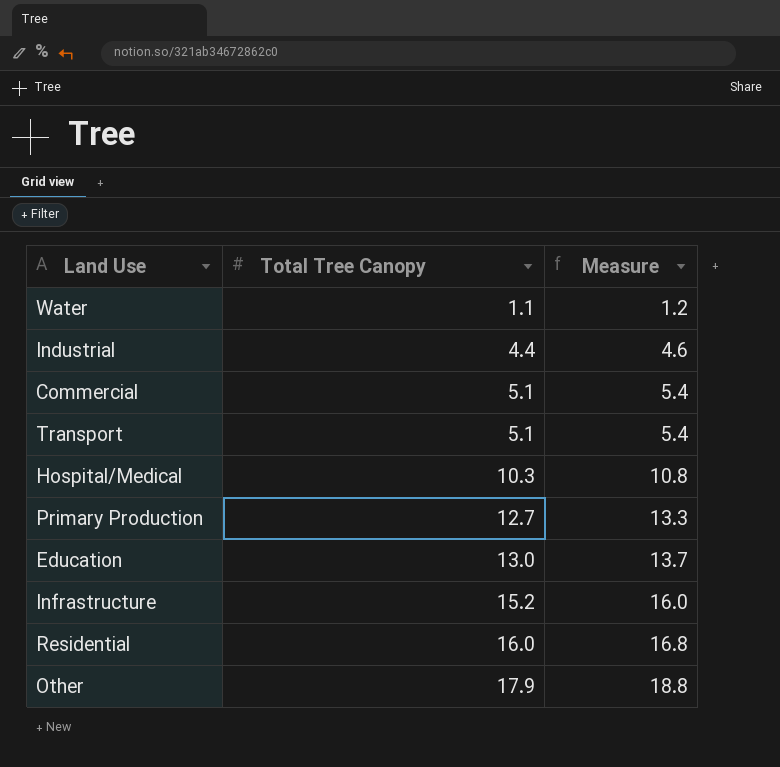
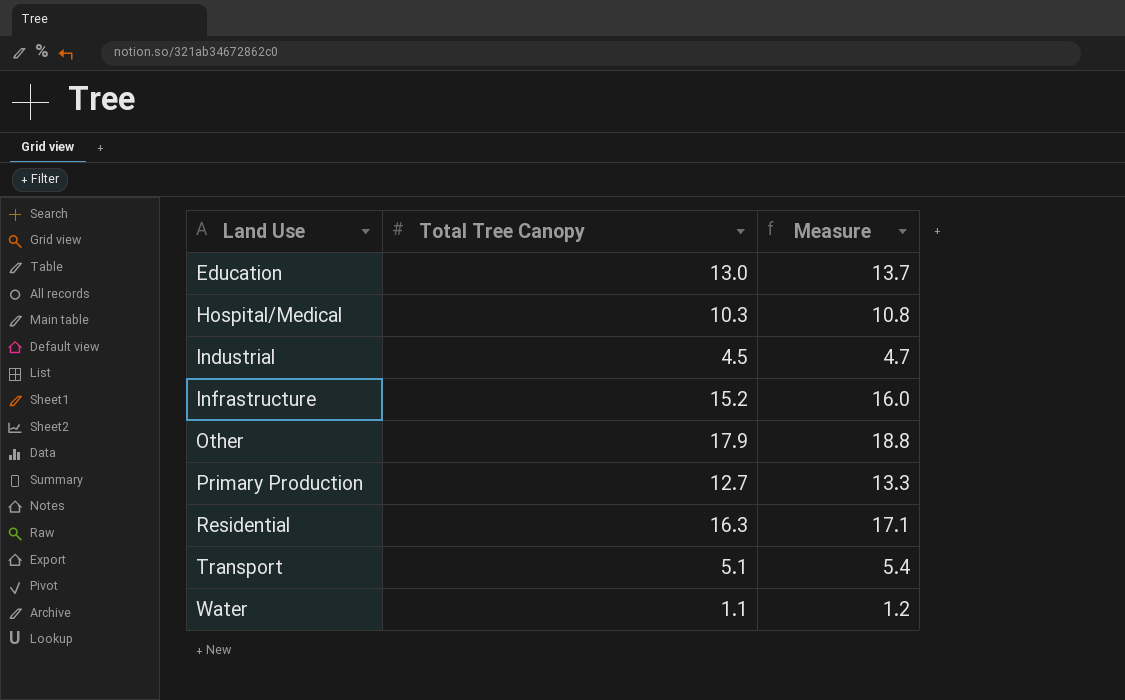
row order: Total Tree Canopy ascending -> Land Use ascending
row Commercial: 5.1 | 5.4 -> none
Industrial | Total Tree Canopy: 4.4 -> 4.5
Industrial | Measure: 4.6 -> 4.7
Residential | Total Tree Canopy: 16.0 -> 16.3
Residential | Measure: 16.8 -> 17.1

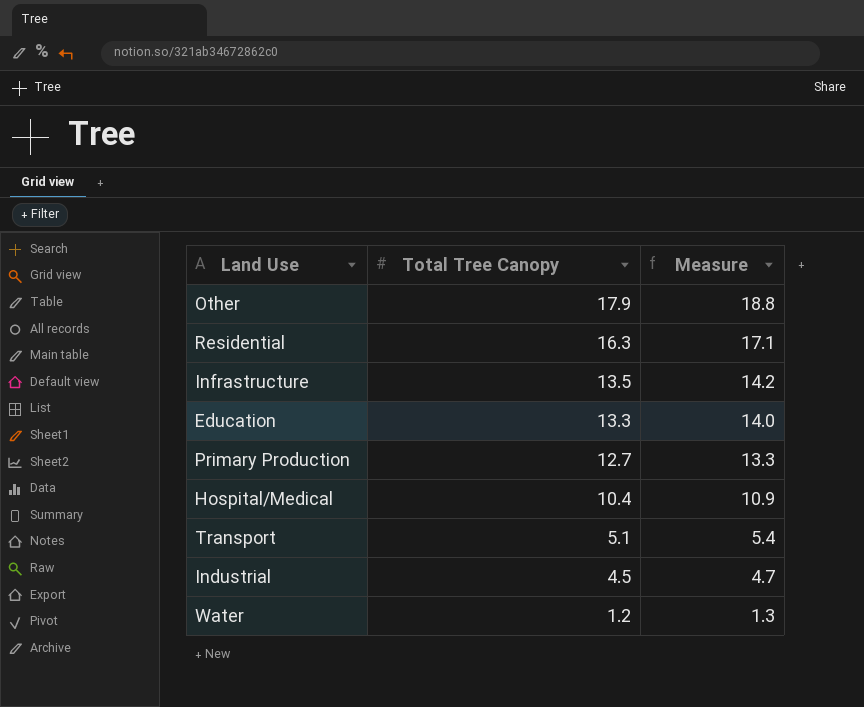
row order: Land Use ascending -> Total Tree Canopy descending
Infrastructure | Total Tree Canopy: 15.2 -> 13.5
Infrastructure | Measure: 16.0 -> 14.2
Education | Total Tree Canopy: 13.0 -> 13.3
Education | Measure: 13.7 -> 14.0
Hospital/Medical | Total Tree Canopy: 10.3 -> 10.4
Hospital/Medical | Measure: 10.8 -> 10.9
Water | Total Tree Canopy: 1.1 -> 1.2
Water | Measure: 1.2 -> 1.3

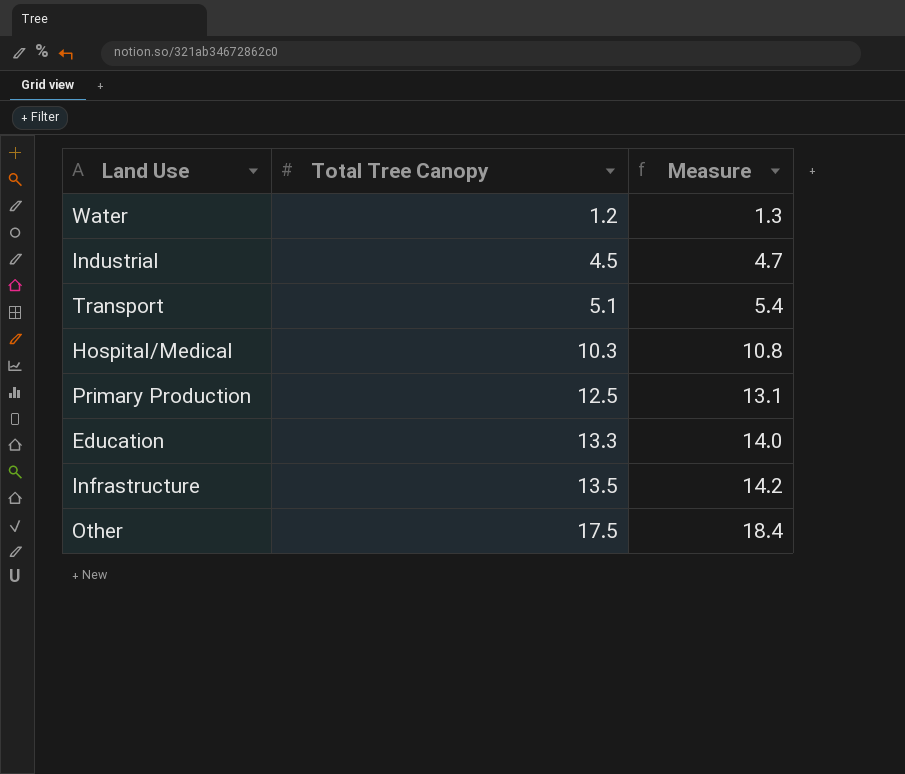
row order: Total Tree Canopy descending -> Total Tree Canopy ascending
row Residential: 16.3 | 17.1 -> none
Hospital/Medical | Total Tree Canopy: 10.4 -> 10.3
Hospital/Medical | Measure: 10.9 -> 10.8
Primary Production | Total Tree Canopy: 12.7 -> 12.5
Primary Production | Measure: 13.3 -> 13.1
Other | Total Tree Canopy: 17.9 -> 17.5
Other | Measure: 18.8 -> 18.4

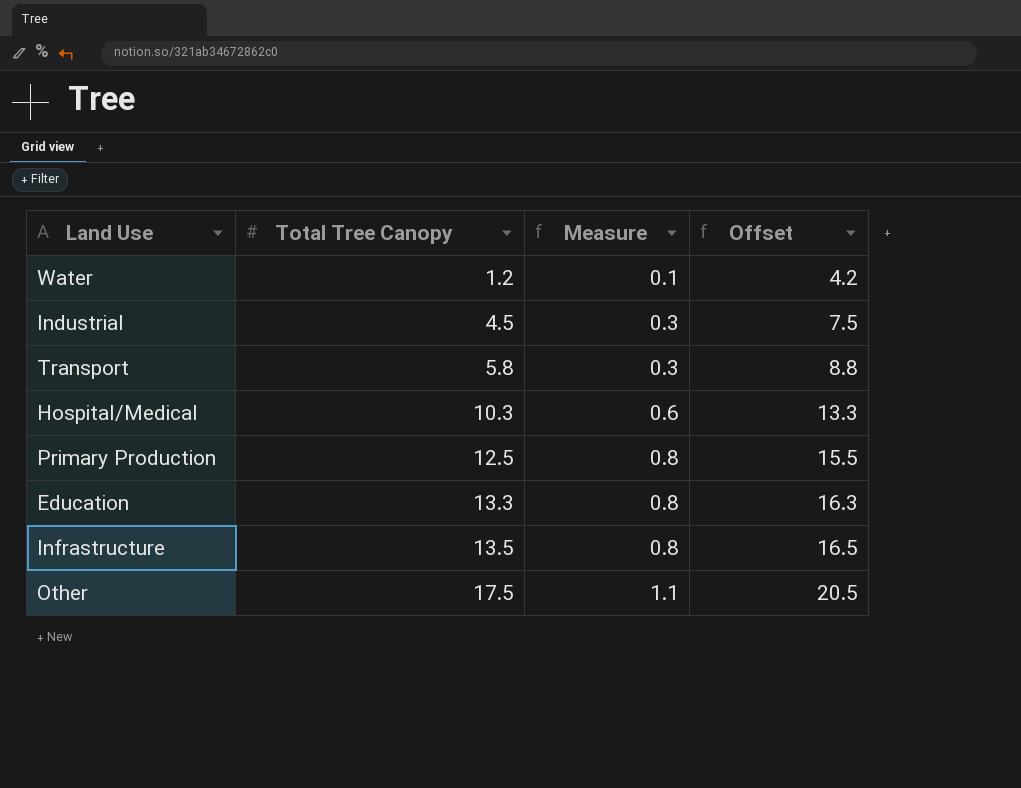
column Measure | formula: [Total Tree Canopy] * 1.05 -> [Total Tree Canopy] * 0.06
column Offset | formula: none -> [Total Tree Canopy] + 3
Transport | Total Tree Canopy: 5.1 -> 5.8

